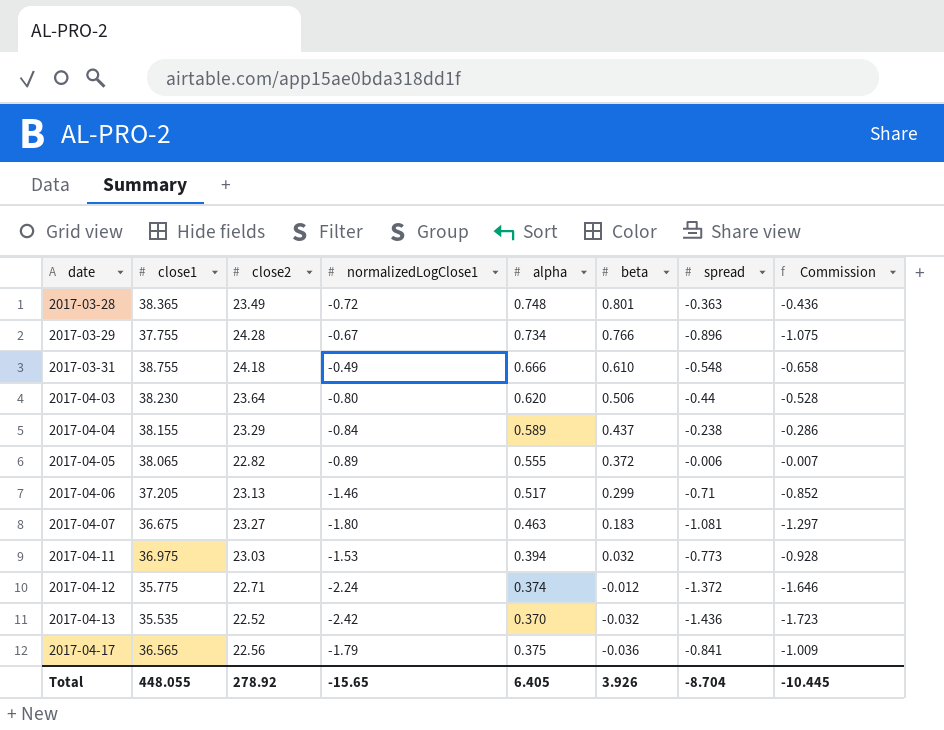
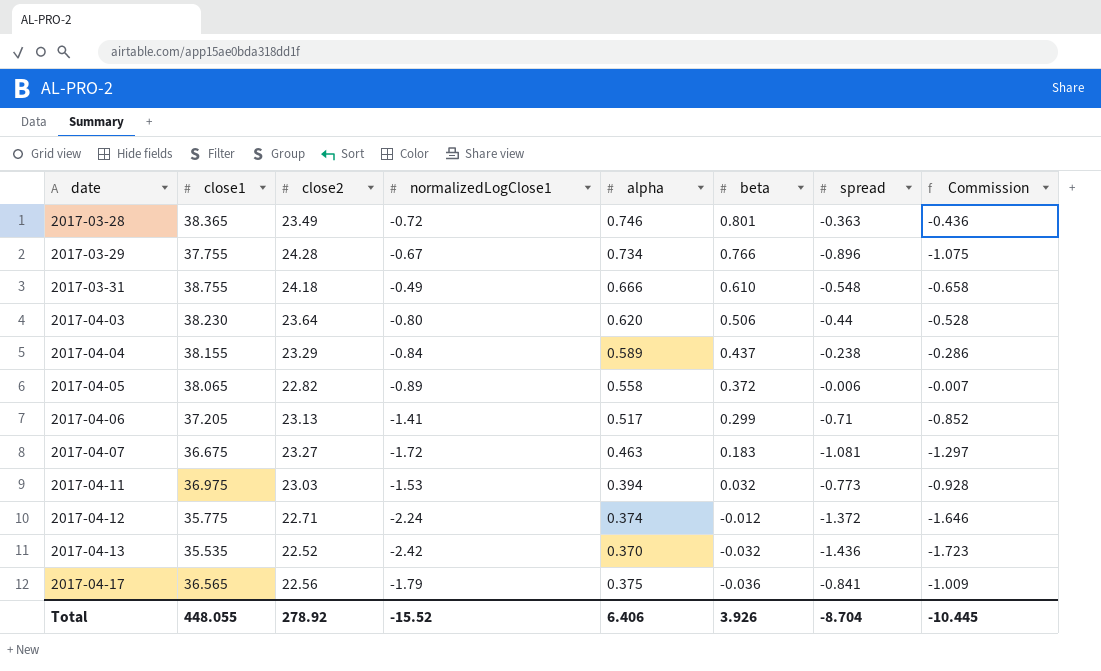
2017-03-28 | alpha: 0.748 -> 0.746
2017-04-05 | alpha: 0.555 -> 0.558
2017-04-06 | normalizedLogClose1: -1.46 -> -1.41
2017-04-07 | normalizedLogClose1: -1.80 -> -1.72
Total | normalizedLogClose1: -15.65 -> -15.52
Total | alpha: 6.405 -> 6.406

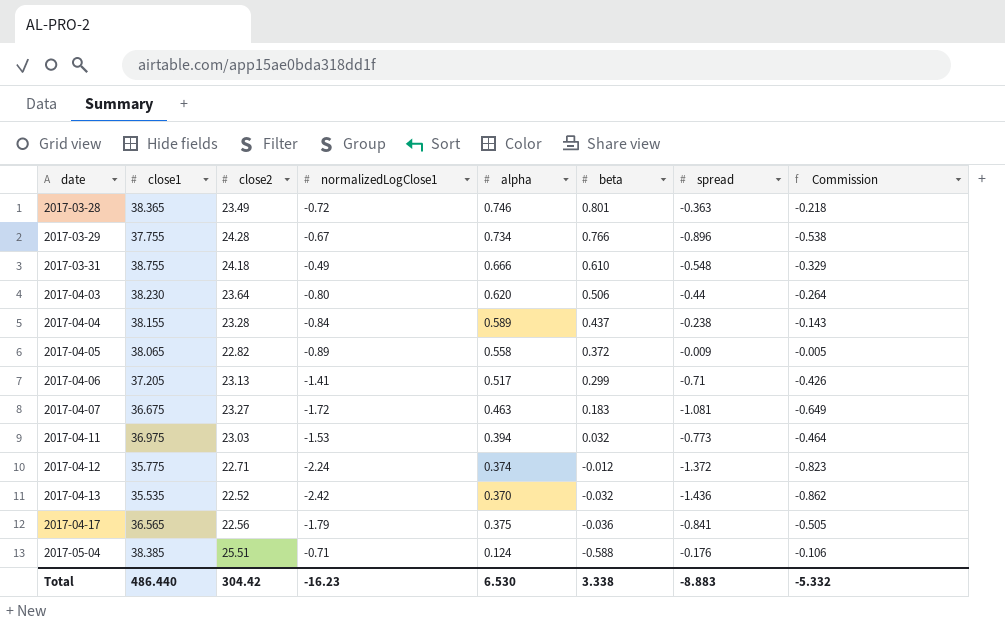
column Commission | formula: [spread] * 1.2 -> [spread] * 0.6
2017-04-04 | close2: 23.29 -> 23.28
2017-04-05 | spread: -0.006 -> -0.009
row 2017-05-04: none -> 38.385 | 25.51 | -0.71 | 0.124 | -0.588 | -0.176 | -0.106
Total | close1: 448.055 -> 486.440
Total | close2: 278.92 -> 304.42
Total | normalizedLogClose1: -15.52 -> -16.23
Total | alpha: 6.406 -> 6.530
Total | beta: 3.926 -> 3.338
Total | spread: -8.704 -> -8.883
Total | Commission: -10.445 -> -5.332

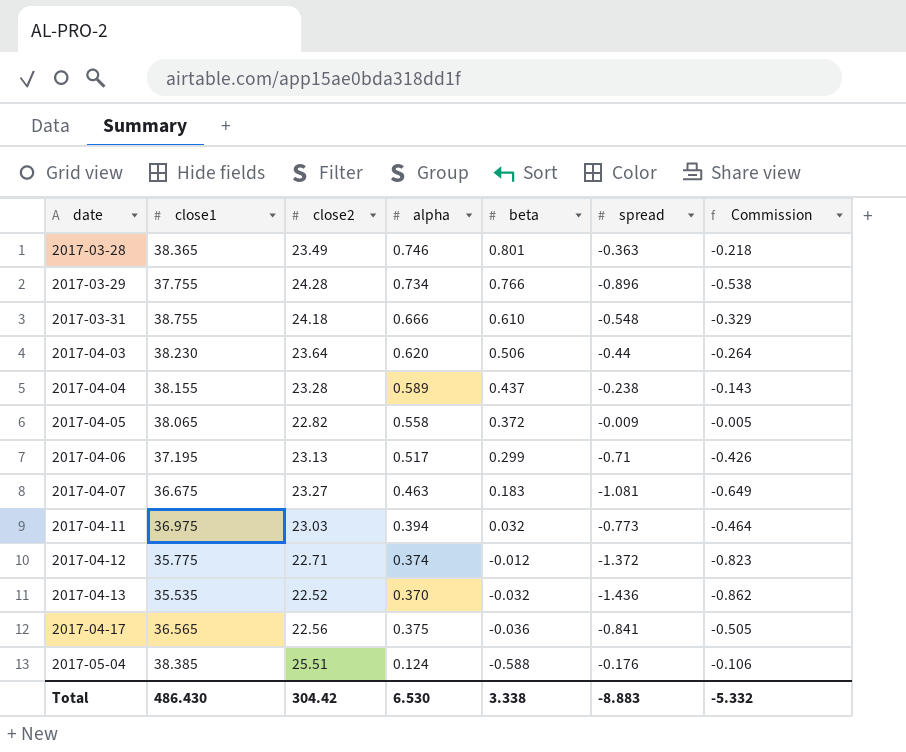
column normalizedLogClose1 | position: 4 -> none
2017-04-06 | close1: 37.205 -> 37.195
Total | close1: 486.440 -> 486.430

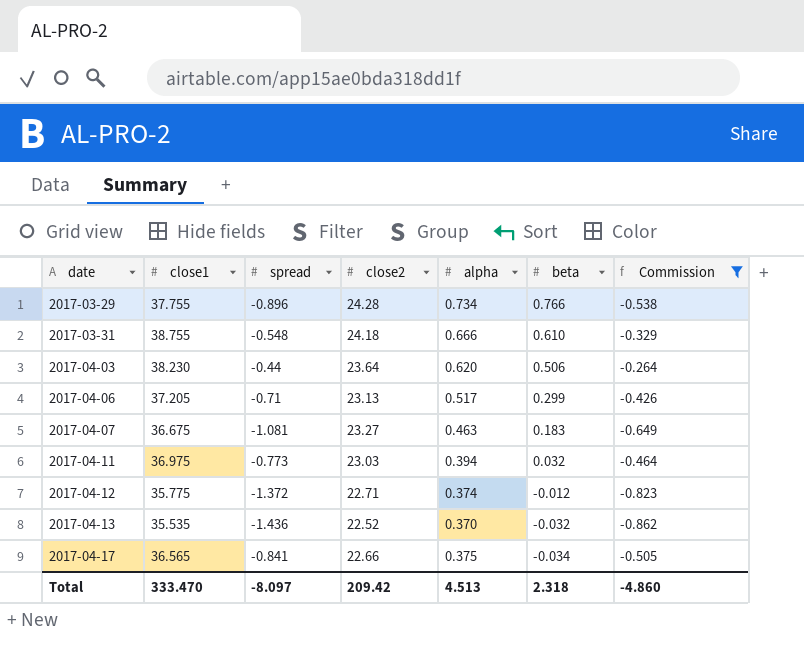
filter: none -> Commission <= -0.264
column spread | position: 6 -> 3
2017-04-06 | close1: 37.195 -> 37.205
2017-04-17 | close2: 22.56 -> 22.66
2017-04-17 | beta: -0.036 -> -0.034
Total | close1: 486.430 -> 333.470
Total | spread: -8.883 -> -8.097
Total | close2: 304.42 -> 209.42
Total | alpha: 6.530 -> 4.513
Total | beta: 3.338 -> 2.318
Total | Commission: -5.332 -> -4.860

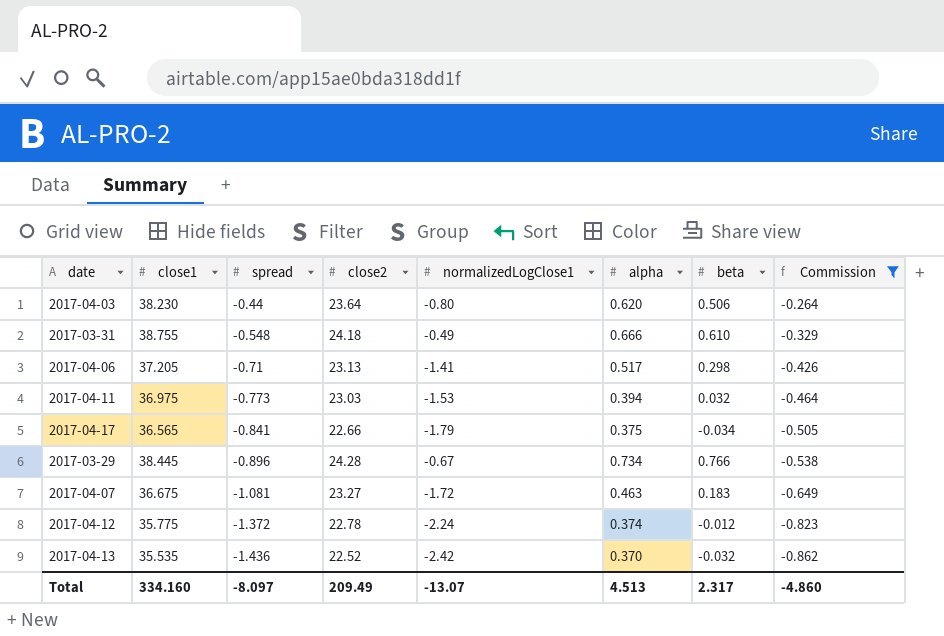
row order: date ascending -> spread descending
column normalizedLogClose1 | position: none -> 5
2017-04-06 | beta: 0.299 -> 0.298
2017-03-29 | close1: 37.755 -> 38.445
2017-04-12 | close2: 22.71 -> 22.78
Total | close1: 333.470 -> 334.160
Total | close2: 209.42 -> 209.49
Total | beta: 2.318 -> 2.317

